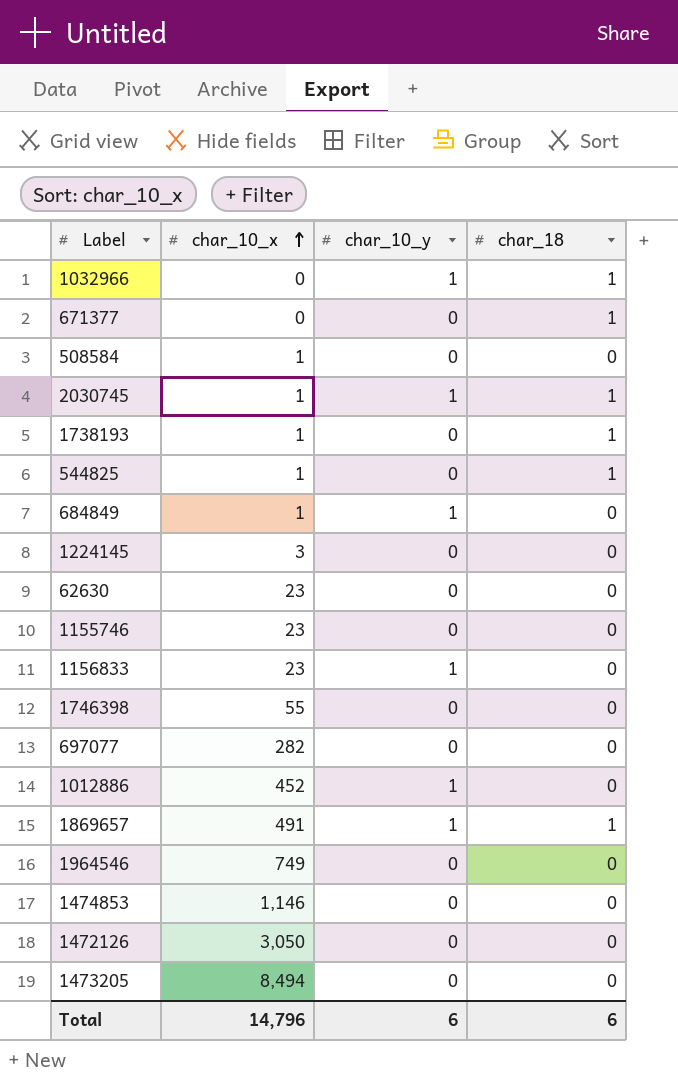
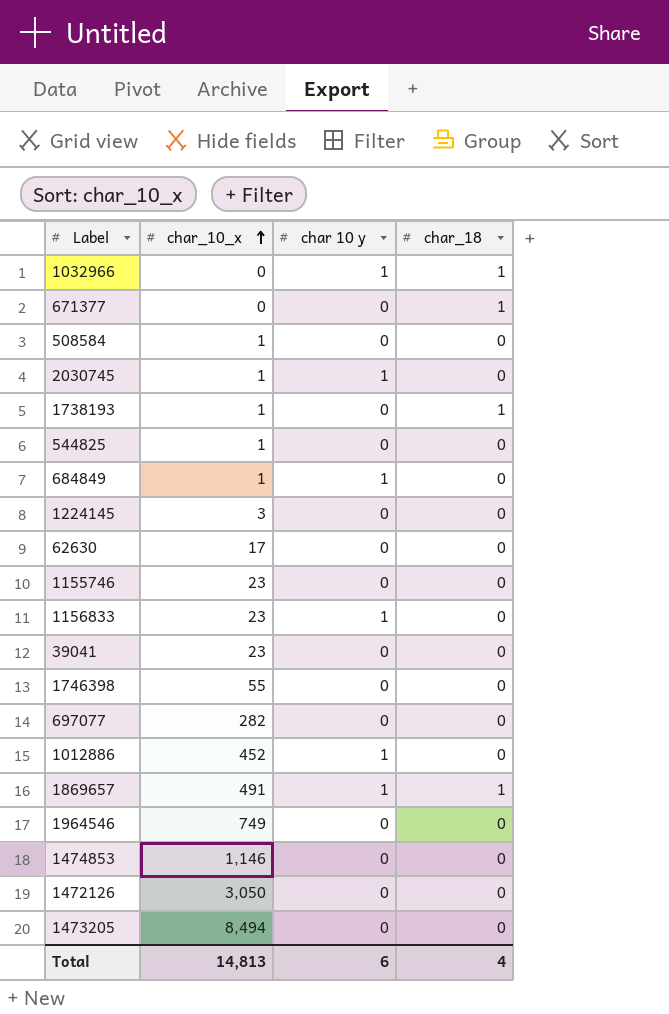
column name: char_10_y -> char 10 y
2030745 | char_18: 1 -> 0
544825 | char_18: 1 -> 0
62630 | char_10_x: 23 -> 17
row 39041: none -> 23 | 0 | 0
Total | char_10_x: 14,796 -> 14,813
Total | char_18: 6 -> 4

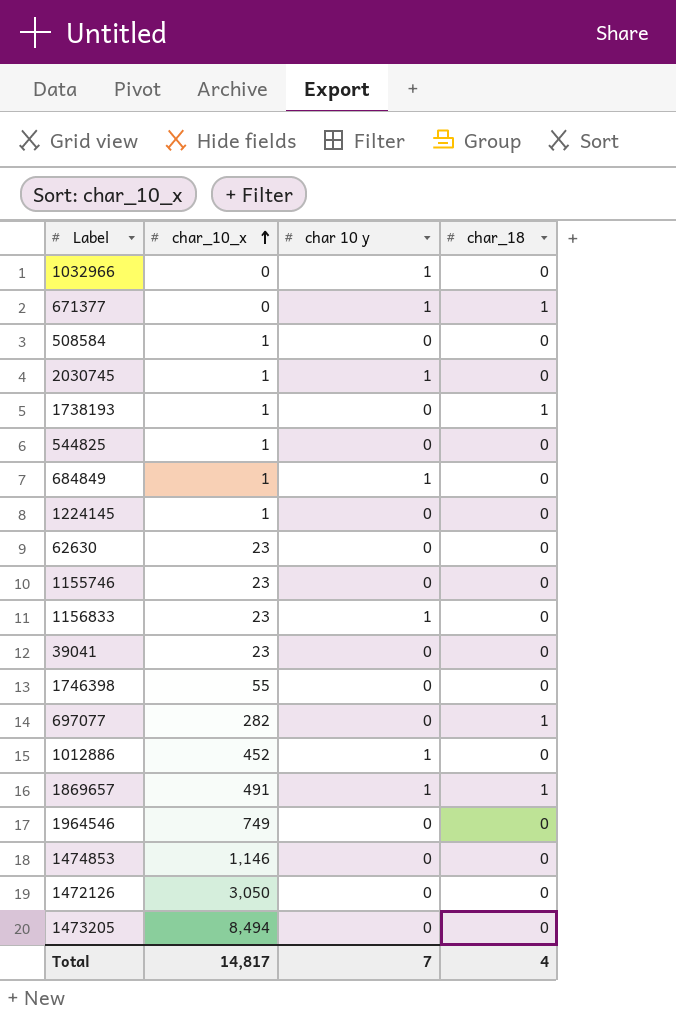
1032966 | char_18: 1 -> 0
671377 | char 10 y: 0 -> 1
1224145 | char_10_x: 3 -> 1
62630 | char_10_x: 17 -> 23
697077 | char_18: 0 -> 1
Total | char_10_x: 14,813 -> 14,817
Total | char 10 y: 6 -> 7

